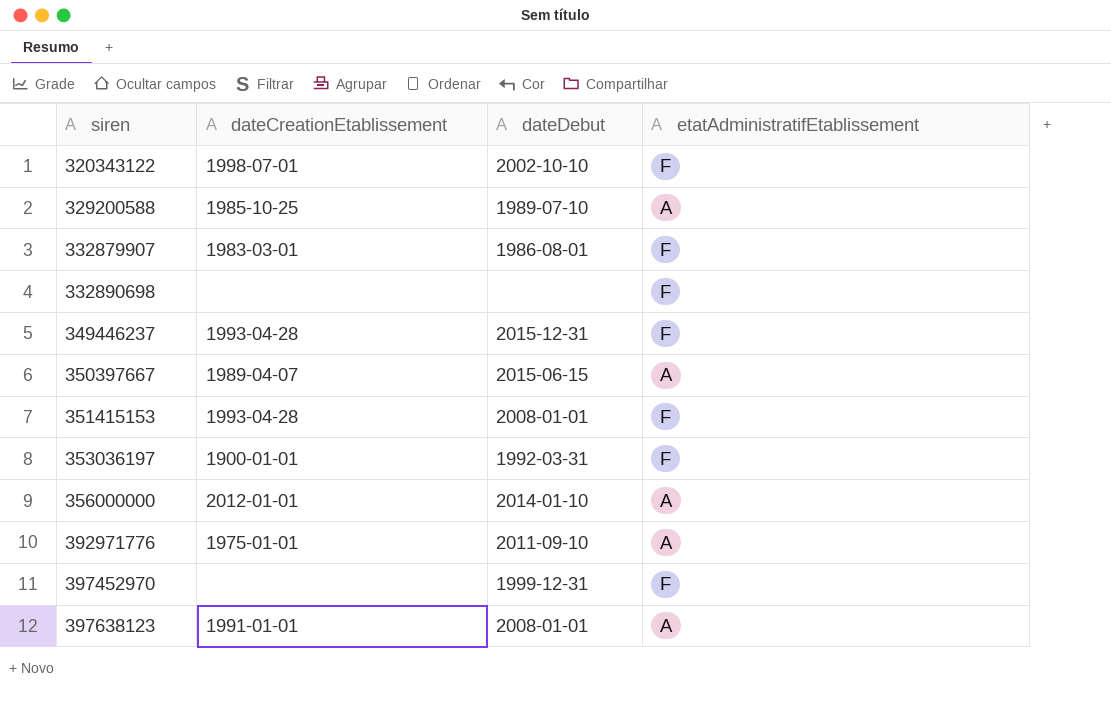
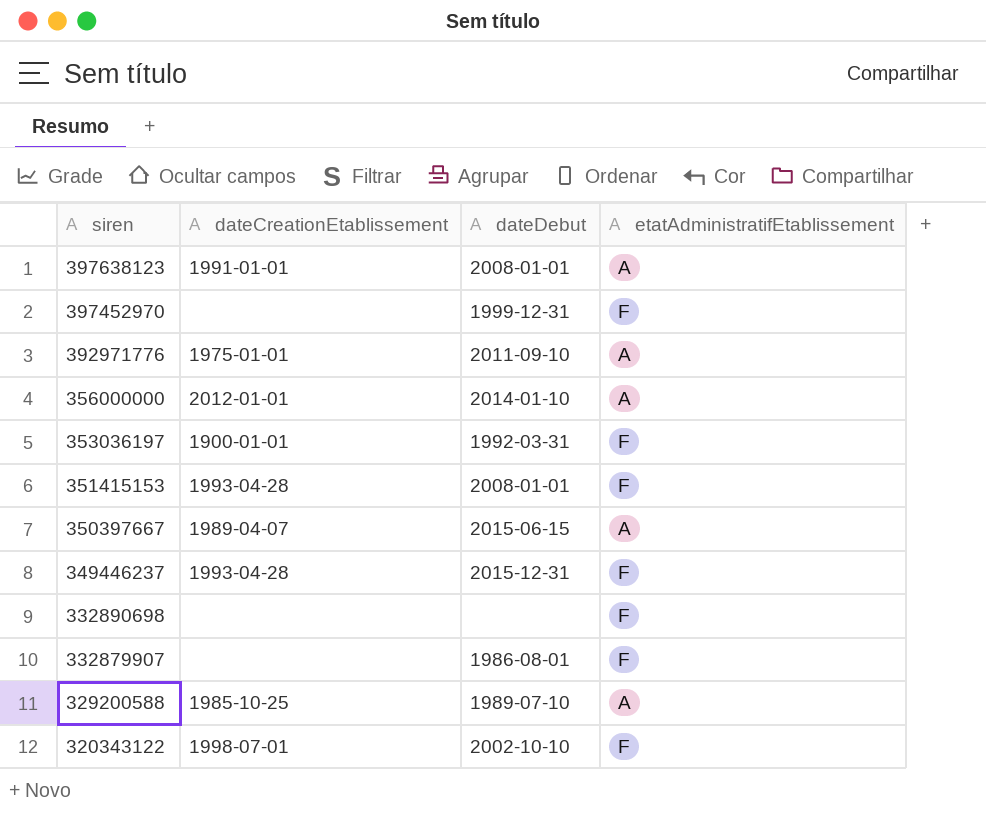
row order: siren ascending -> siren descending
332879907 | dateCreationEtablissement: 1983-03-01 -> none

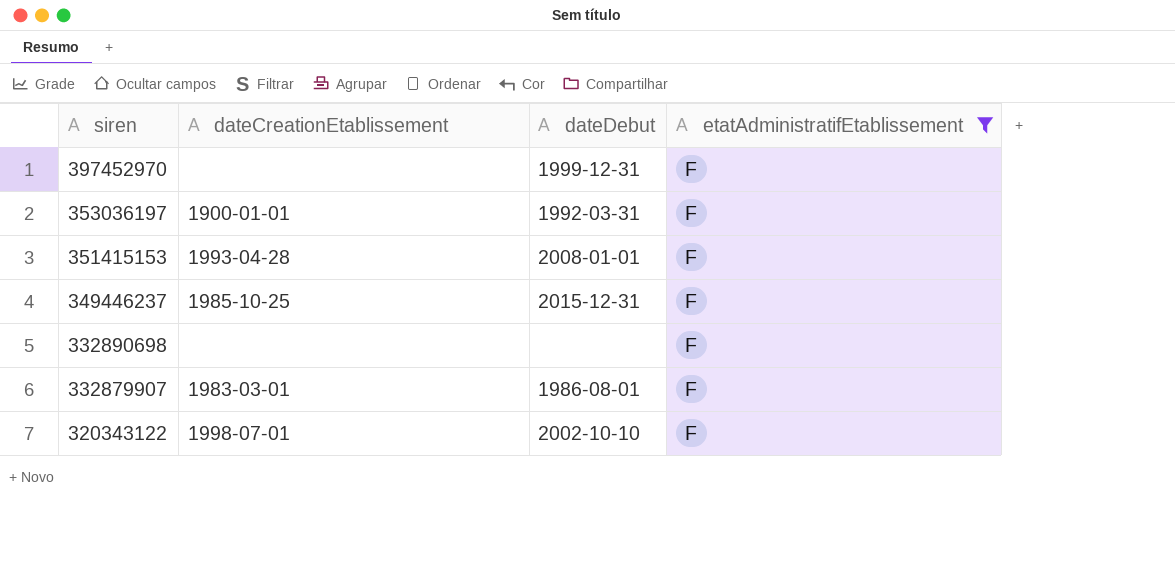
filter: none -> etatAdministratifEtablissement = F
349446237 | dateCreationEtablissement: 1993-04-28 -> 1985-10-25
332879907 | dateCreationEtablissement: none -> 1983-03-01

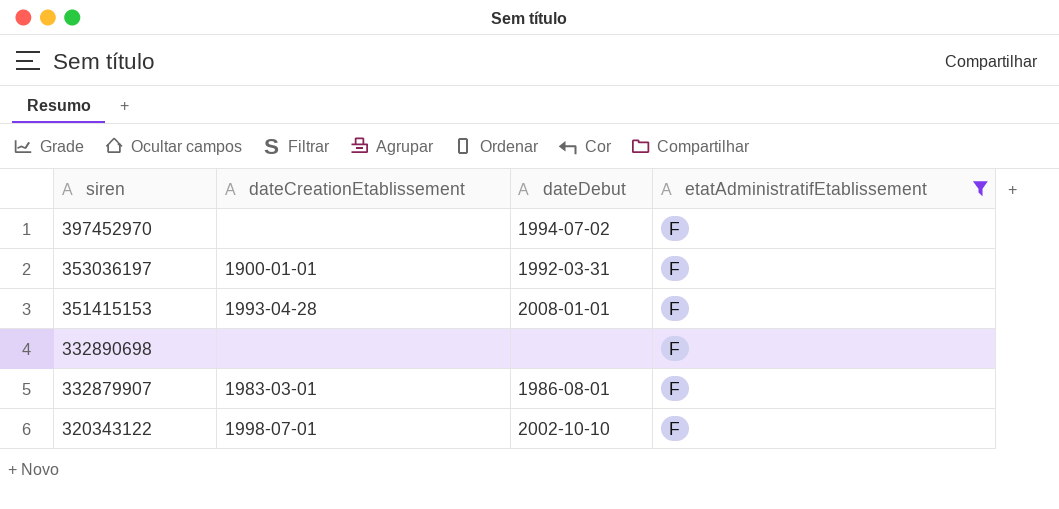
row 349446237: 1985-10-25 | 2015-12-31 | F -> none
397452970 | dateDebut: 1999-12-31 -> 1994-07-02

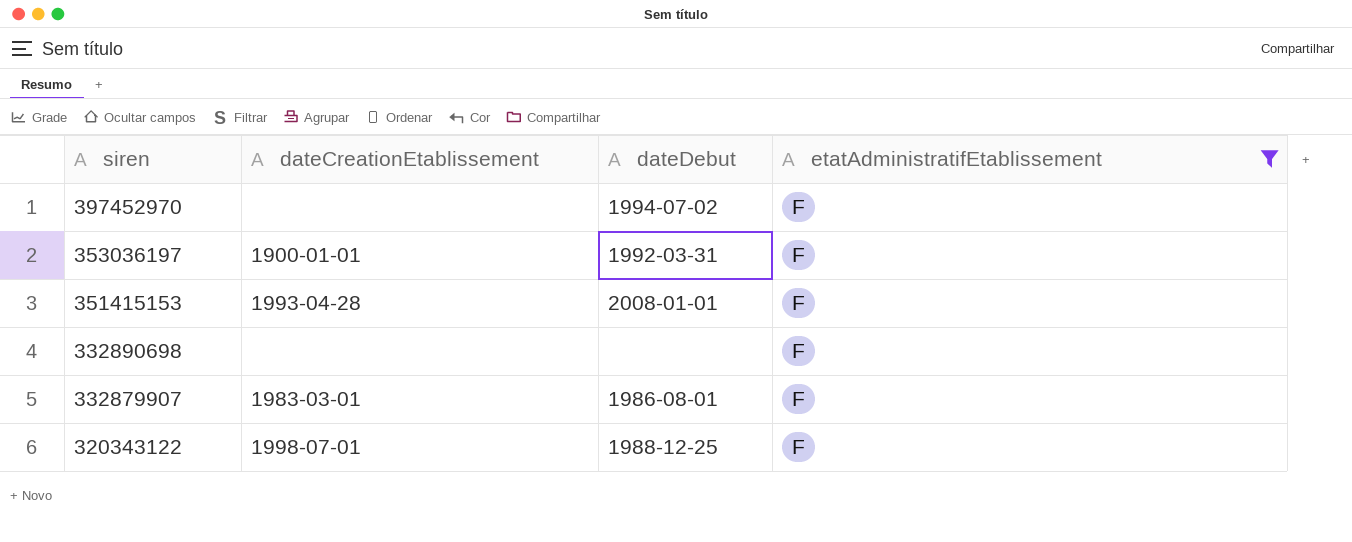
320343122 | dateDebut: 2002-10-10 -> 1988-12-25

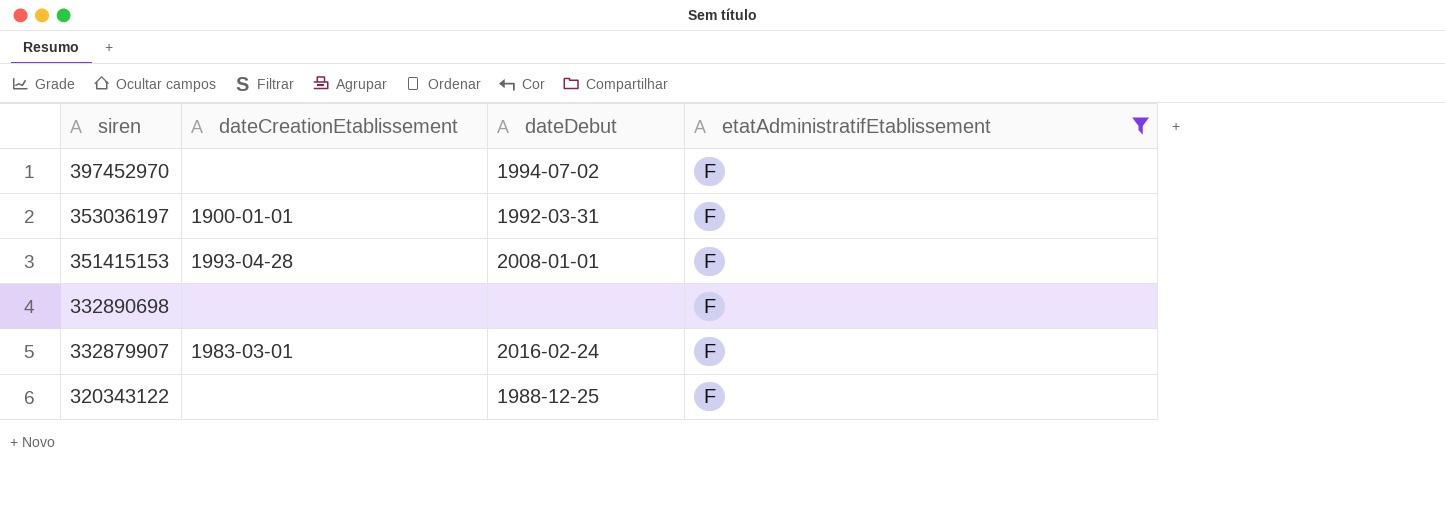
332879907 | dateDebut: 1986-08-01 -> 2016-02-24
320343122 | dateCreationEtablissement: 1998-07-01 -> none

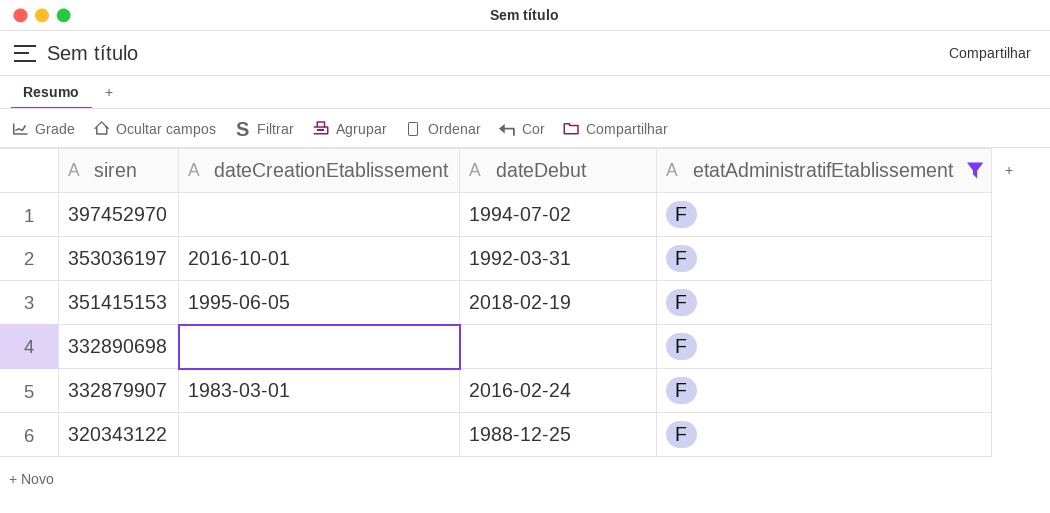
353036197 | dateCreationEtablissement: 1900-01-01 -> 2016-10-01
351415153 | dateCreationEtablissement: 1993-04-28 -> 1995-06-05
351415153 | dateDebut: 2008-01-01 -> 2018-02-19

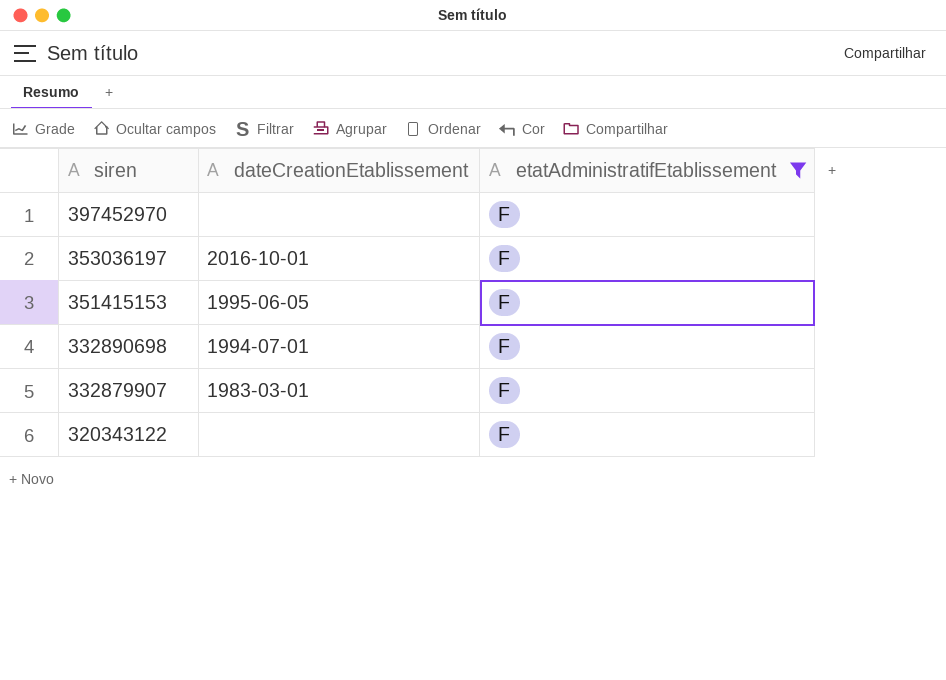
column dateDebut | position: 3 -> none
332890698 | dateCreationEtablissement: none -> 1994-07-01

